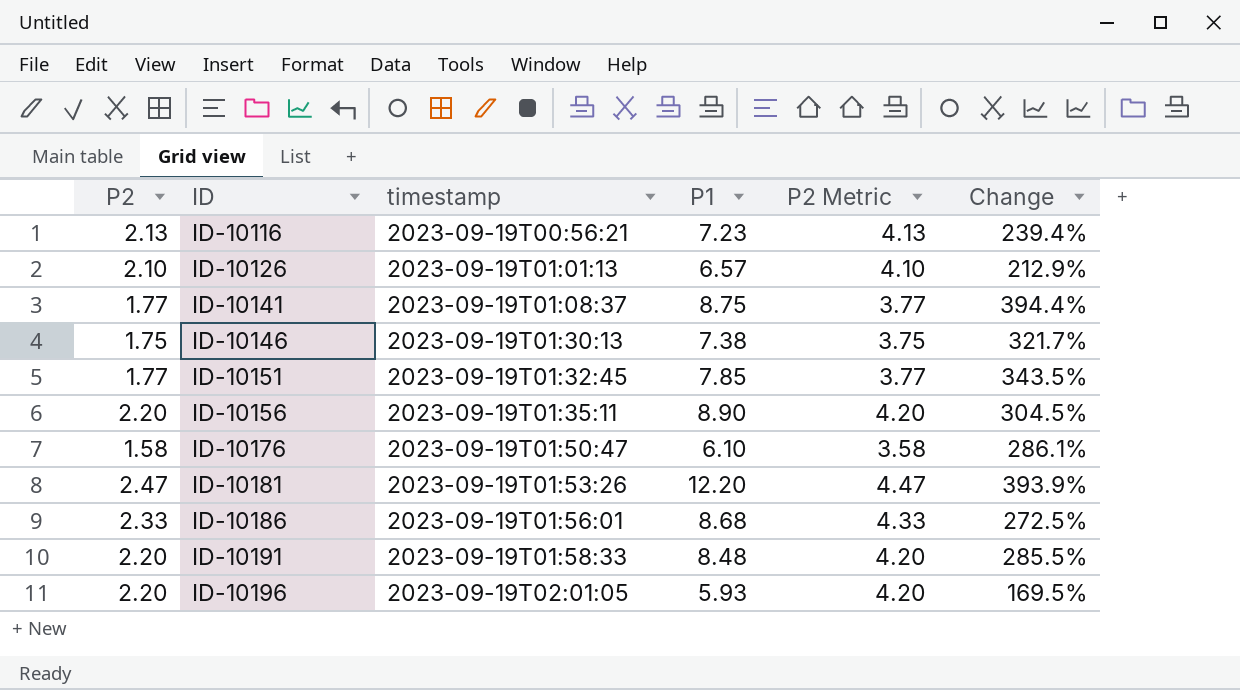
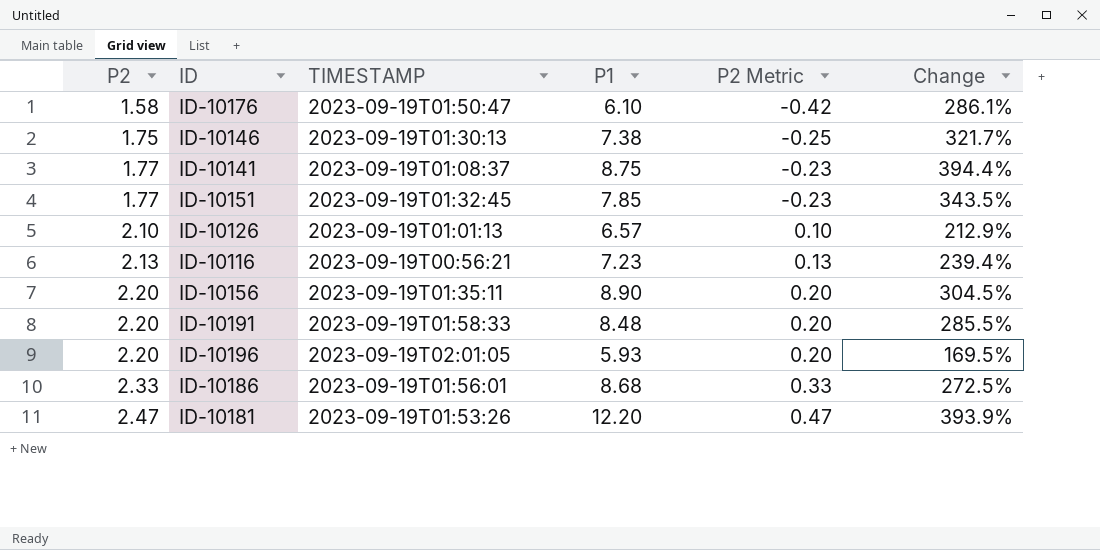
row order: ID ascending -> P2 ascending
column name: timestamp -> TIMESTAMP
column P2 Metric | formula: [P2] + 2 -> [P2] - 2

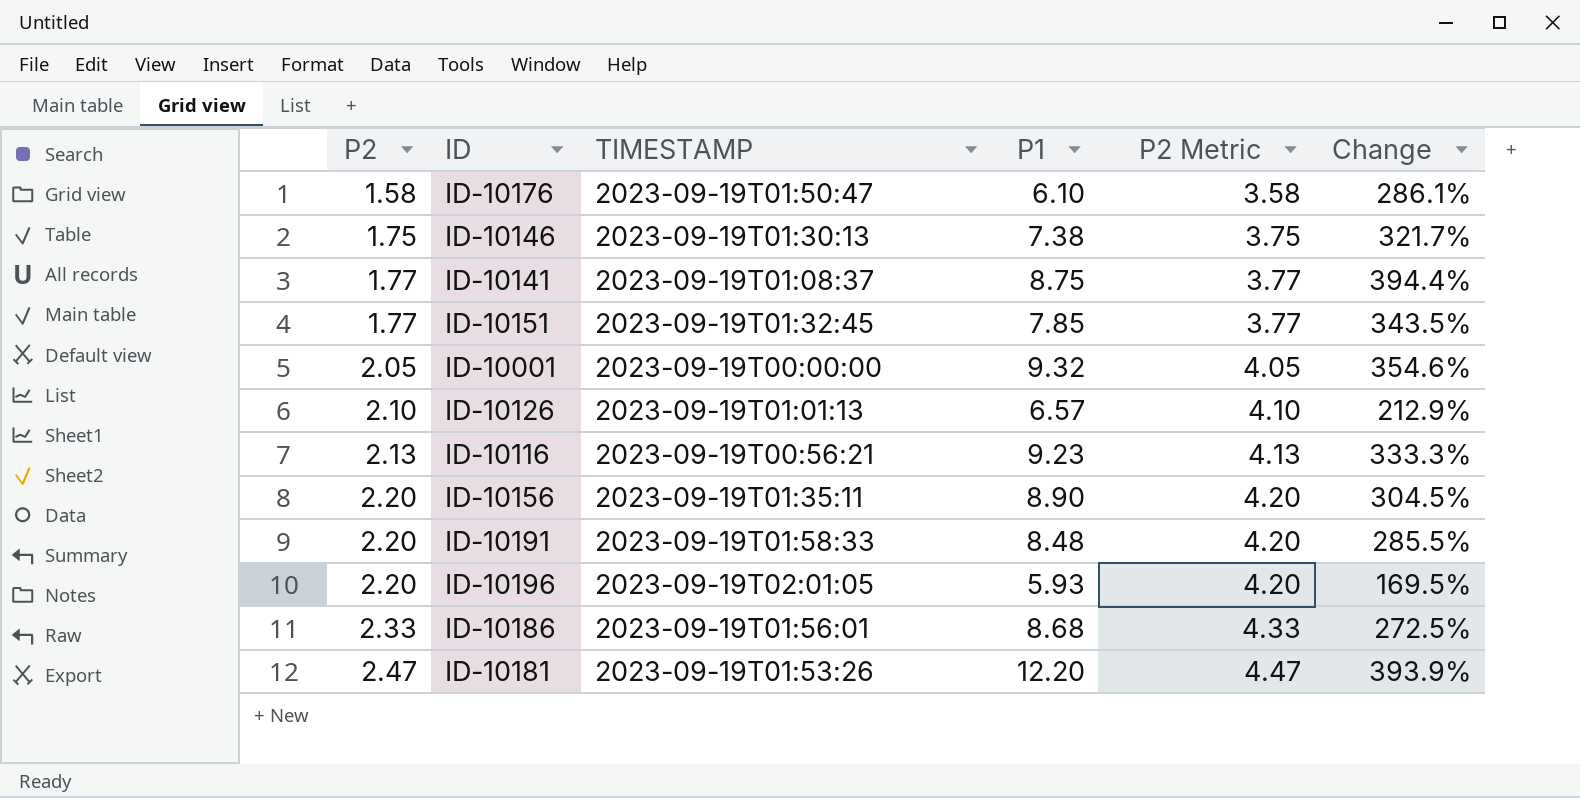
column P2 Metric | formula: [P2] - 2 -> [P2] + 2
row ID-10001: none -> 2.05 | 2023-09-19T00:00:00 | 9.32 | 4.05 | 354.6%
ID-10116 | P1: 7.23 -> 9.23
ID-10116 | Change: 239.4% -> 333.3%

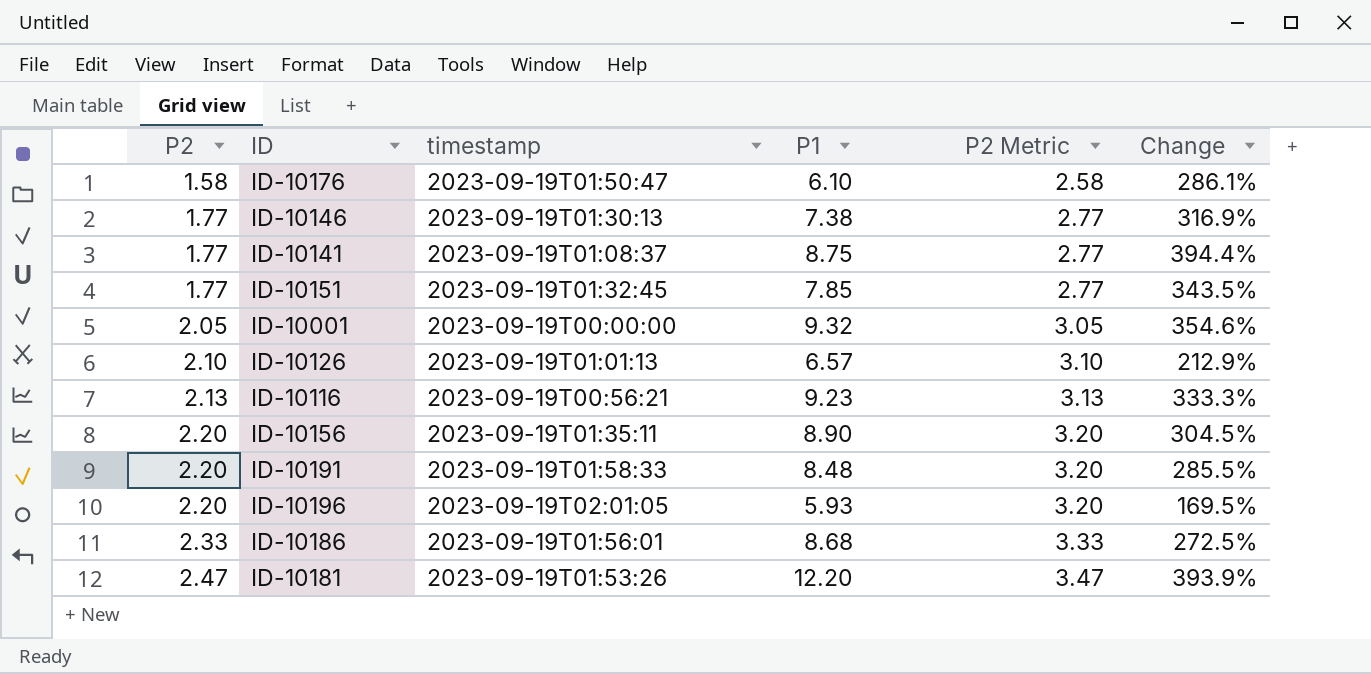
column name: TIMESTAMP -> timestamp
column P2 Metric | formula: [P2] + 2 -> [P2] + 1
ID-10146 | P2: 1.75 -> 1.77
ID-10146 | Change: 321.7% -> 316.9%

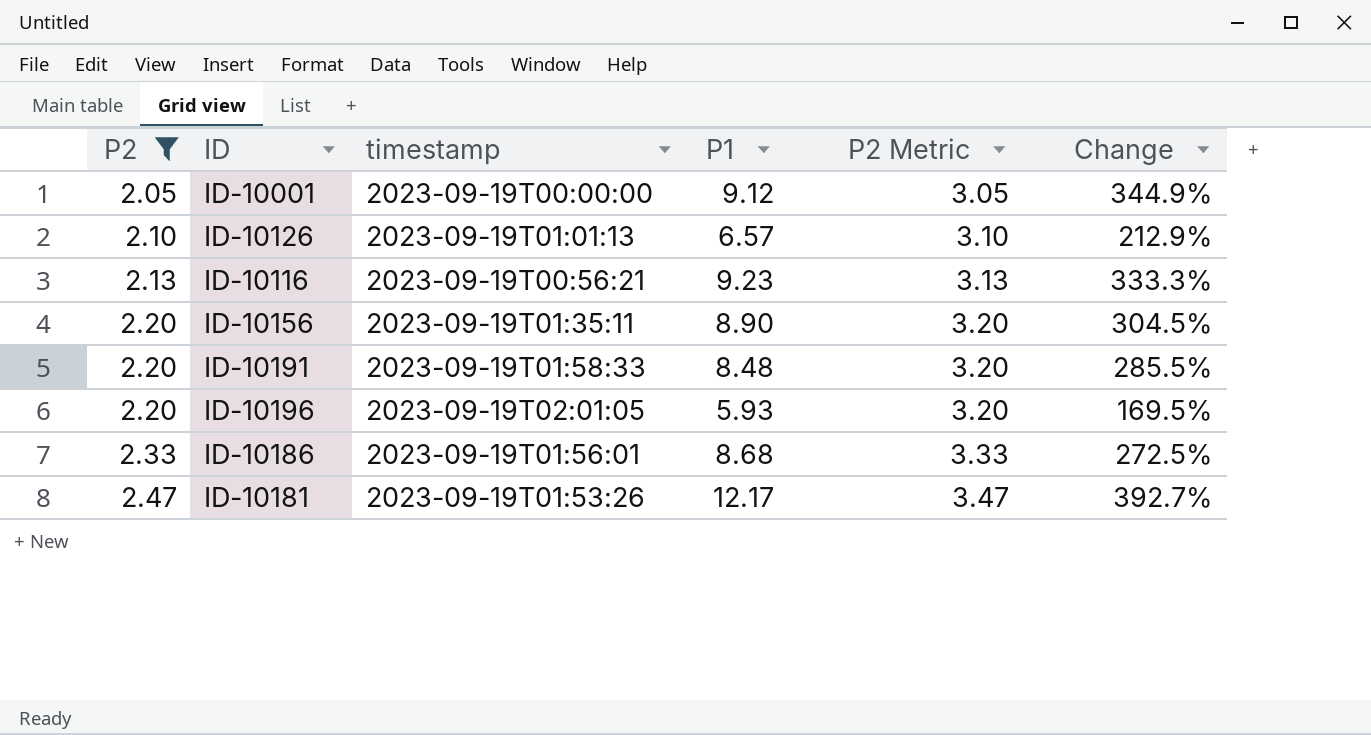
filter: none -> P2 >= 2.05
ID-10001 | P1: 9.32 -> 9.12
ID-10001 | Change: 354.6% -> 344.9%
ID-10181 | P1: 12.20 -> 12.17
ID-10181 | Change: 393.9% -> 392.7%

